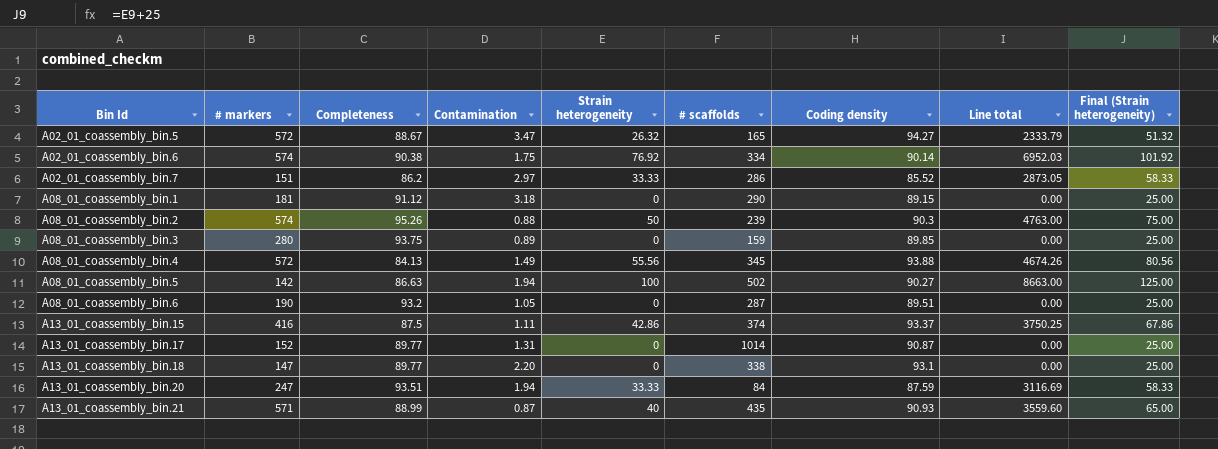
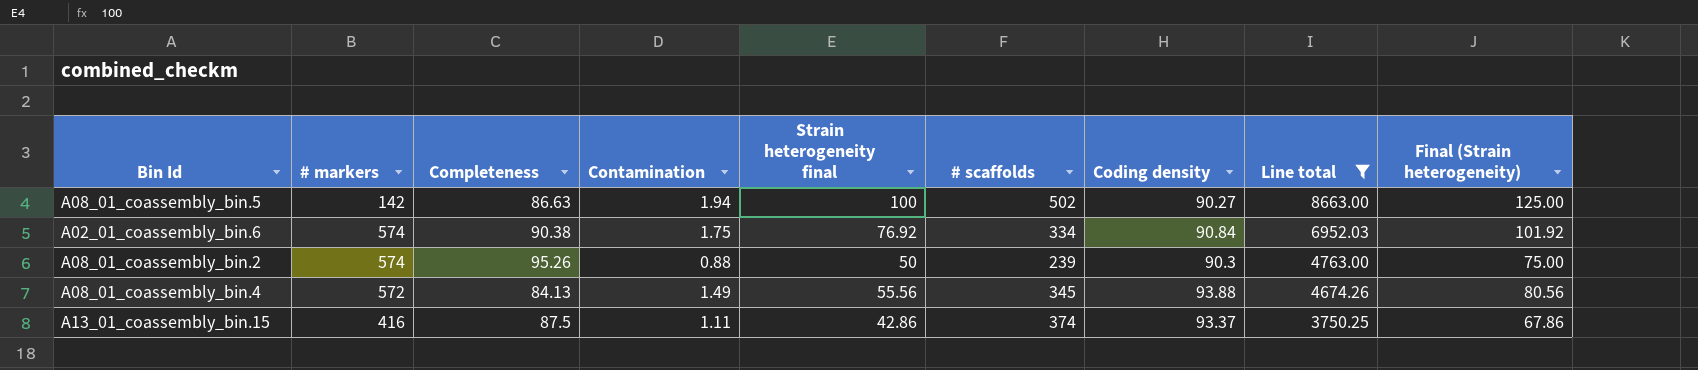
filter: none -> Line total >= 3750.25
row order: Bin Id ascending -> Line total descending
column name: Strain heterogeneity -> Strain heterogeneity final
A02_01_coassembly_bin.6 | Coding density: 90.14 -> 90.84

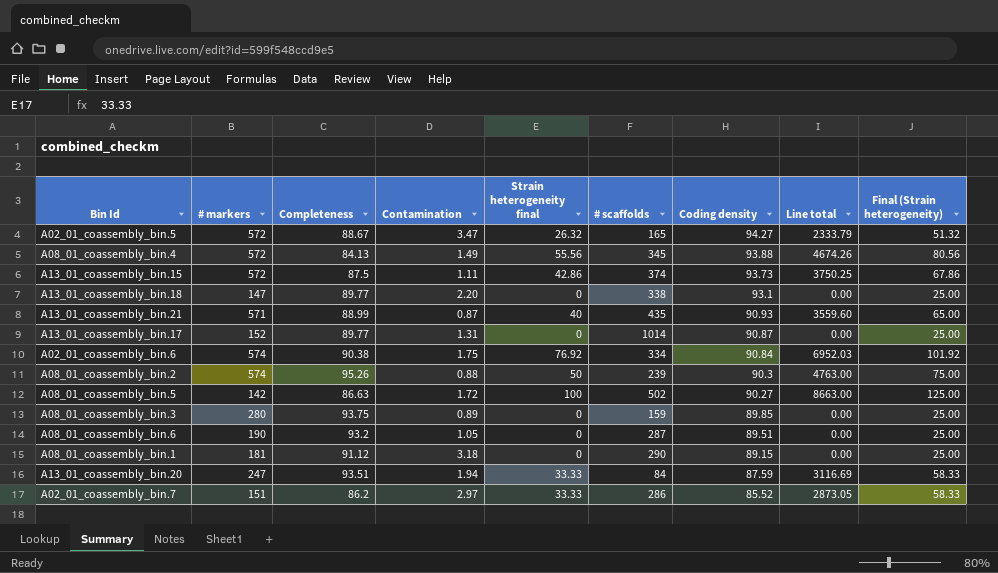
filter: Line total >= 3750.25 -> none
row order: Line total descending -> Coding density descending
A13_01_coassembly_bin.15 | # markers: 416 -> 572
A13_01_coassembly_bin.15 | Coding density: 93.37 -> 93.73
A08_01_coassembly_bin.5 | Contamination: 1.94 -> 1.72

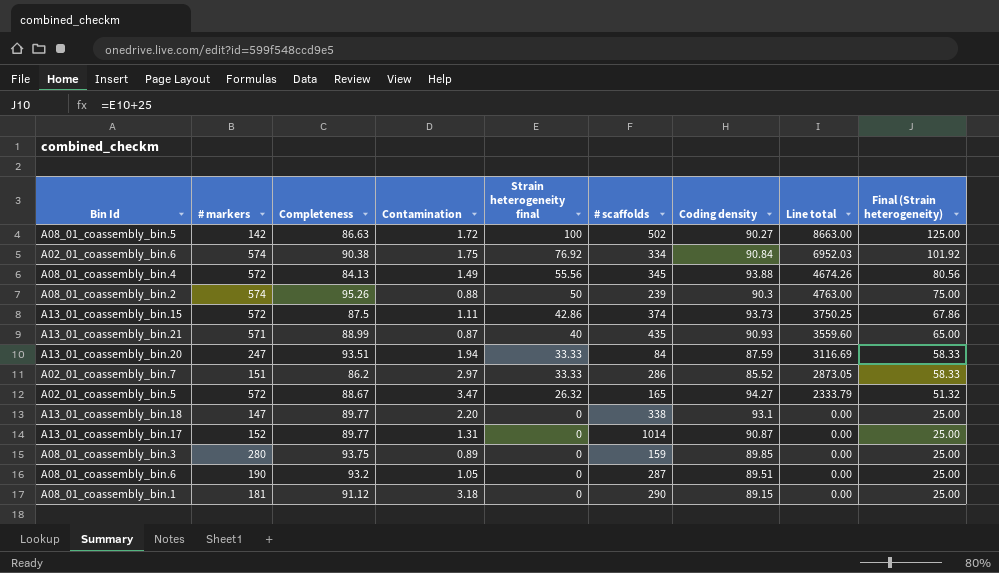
row order: Coding density descending -> Strain heterogeneity final descending

